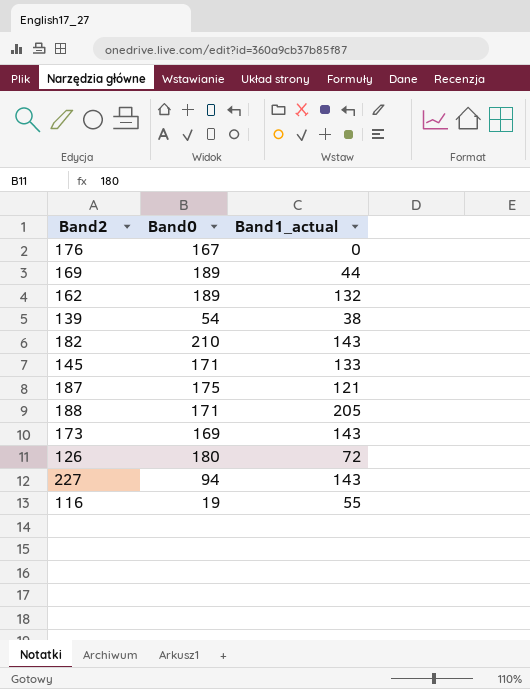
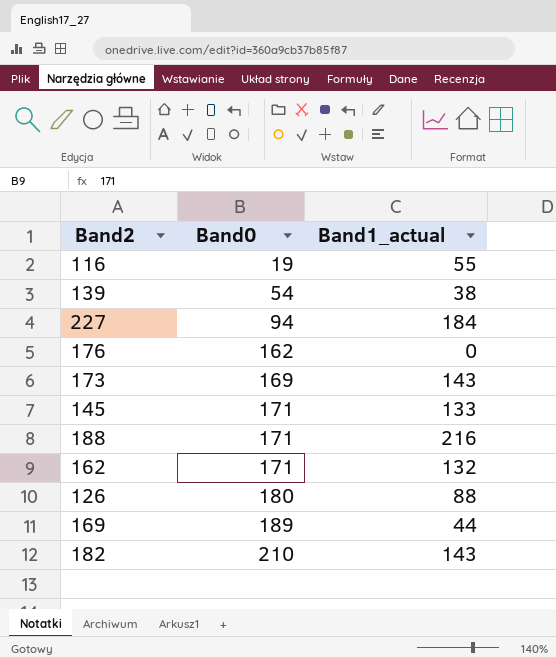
row order: none -> Band0 ascending
row 187: 175 | 121 -> none
227 | Band1_actual: 143 -> 184
176 | Band0: 167 -> 162
188 | Band1_actual: 205 -> 216
162 | Band0: 189 -> 171
126 | Band1_actual: 72 -> 88

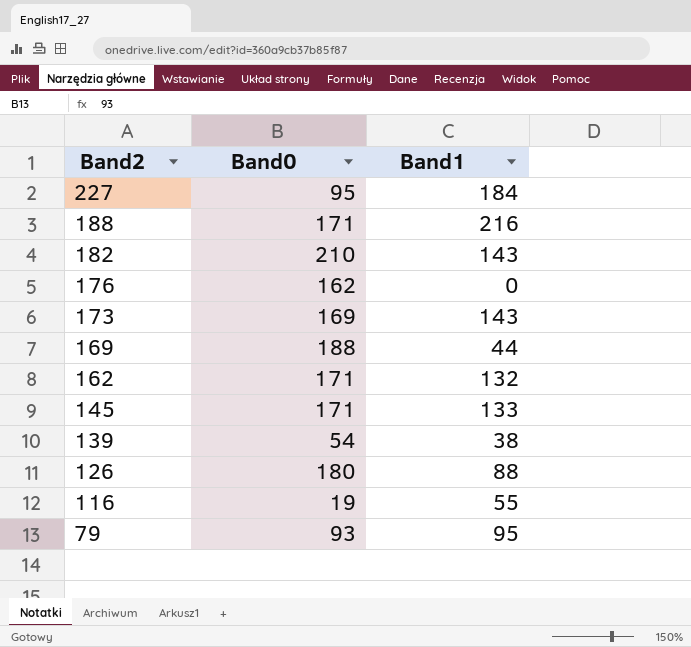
row order: Band0 ascending -> Band2 descending
column name: Band1_actual -> Band1
227 | Band0: 94 -> 95
169 | Band0: 189 -> 188
row 79: none -> 93 | 95

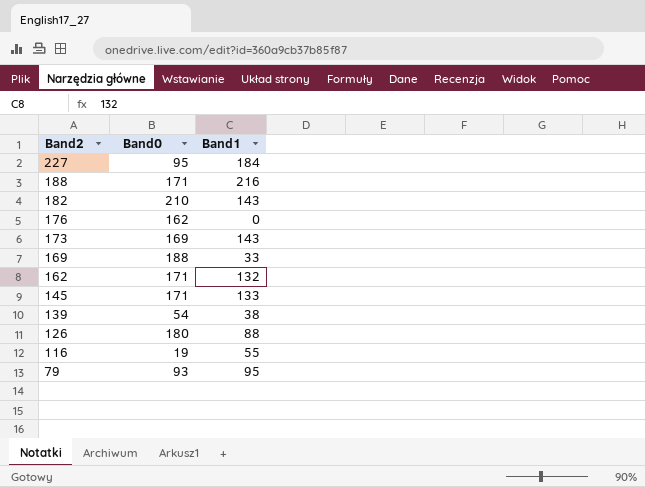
169 | Band1: 44 -> 33

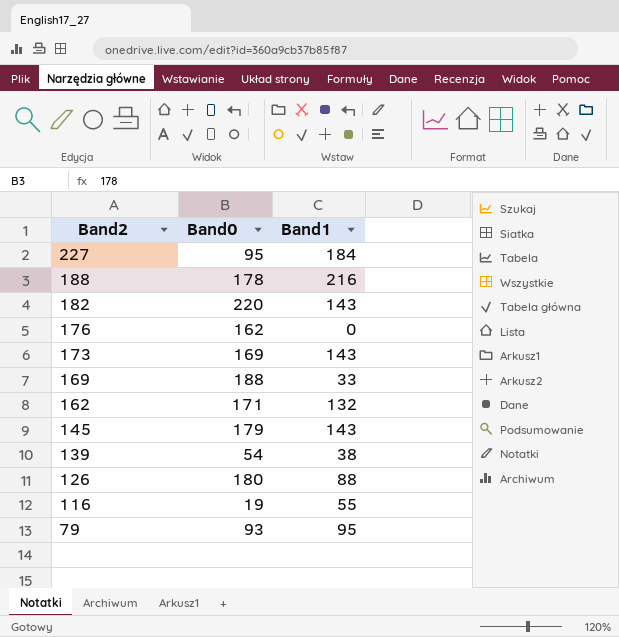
188 | Band0: 171 -> 178
182 | Band0: 210 -> 220
145 | Band0: 171 -> 179
145 | Band1: 133 -> 143

